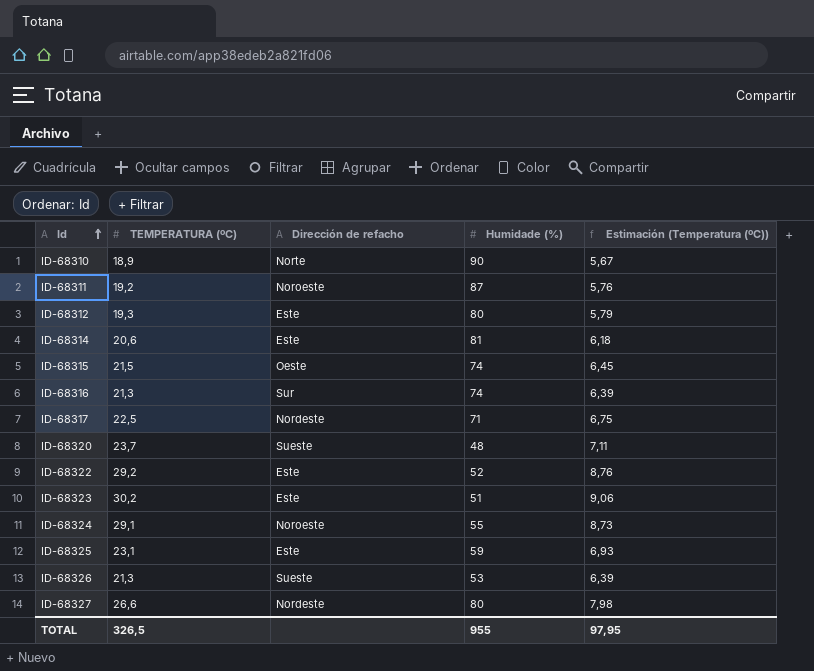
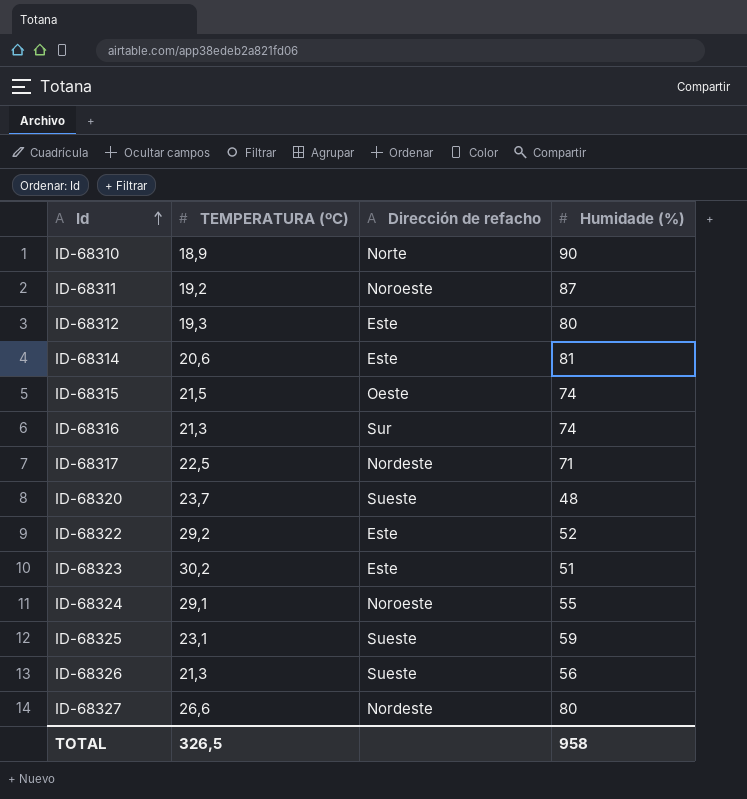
column Estimación (Temperatura (ºC)) | formula: [TEMPERATURA (ºC)] * 0,3 -> none
ID-68325 | Dirección de refacho: Este -> Sueste
ID-68326 | Humidade (%): 53 -> 56
TOTAL | Humidade (%): 955 -> 958

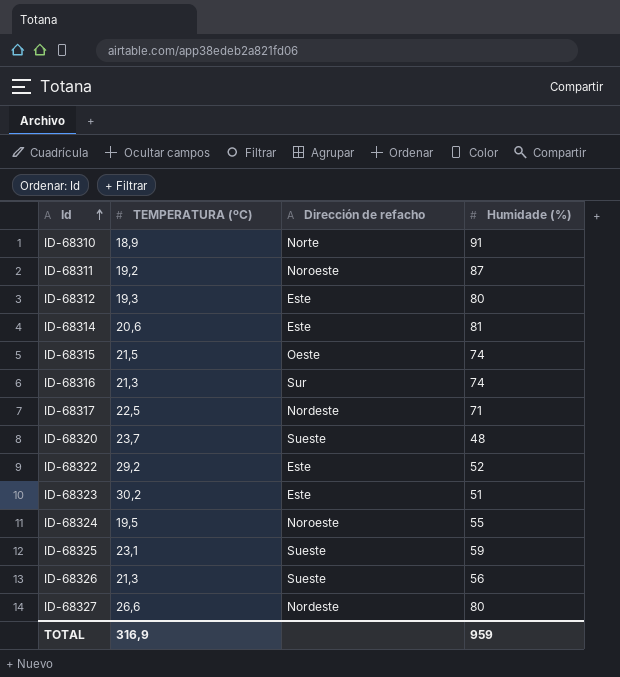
ID-68310 | Humidade (%): 90 -> 91
ID-68324 | TEMPERATURA (ºC): 29,1 -> 19,5
TOTAL | TEMPERATURA (ºC): 326,5 -> 316,9
TOTAL | Humidade (%): 958 -> 959

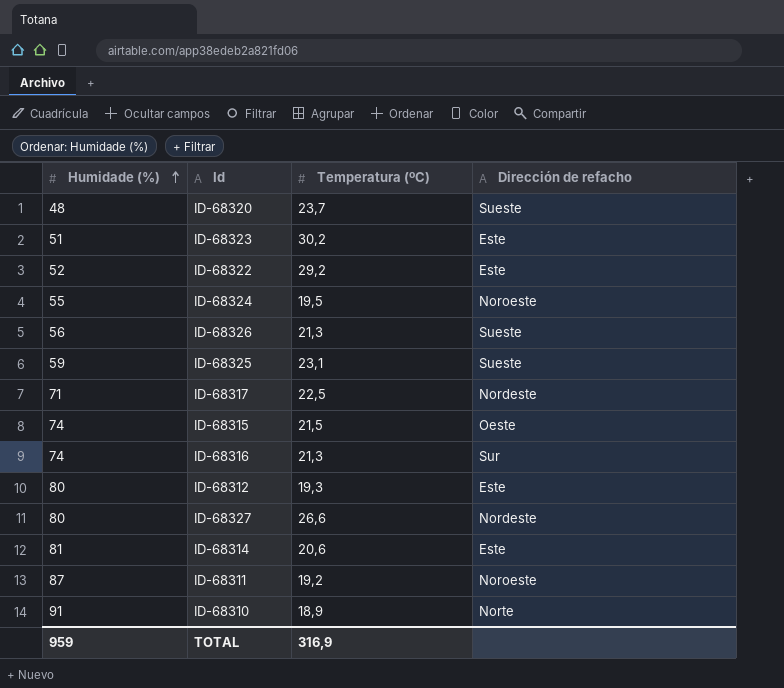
row order: Id ascending -> Humidade (%) ascending
column Humidade (%) | position: 4 -> 1
column name: TEMPERATURA (ºC) -> Temperatura (ºC)

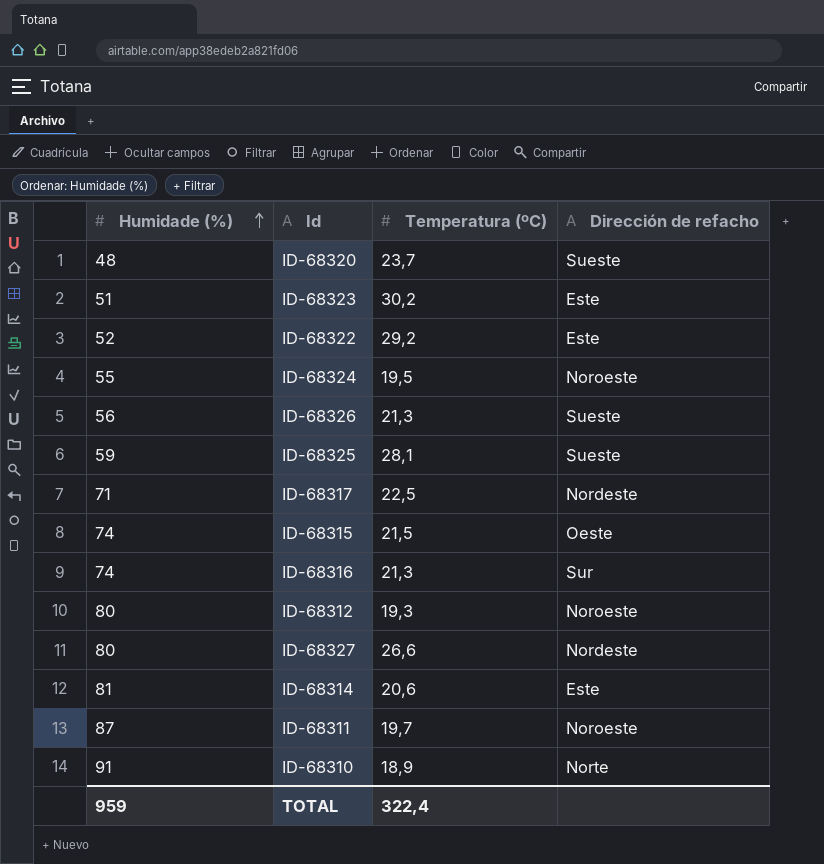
ID-68325 | Temperatura (ºC): 23,1 -> 28,1
ID-68312 | Dirección de refacho: Este -> Noroeste
ID-68311 | Temperatura (ºC): 19,2 -> 19,7
TOTAL | Temperatura (ºC): 316,9 -> 322,4

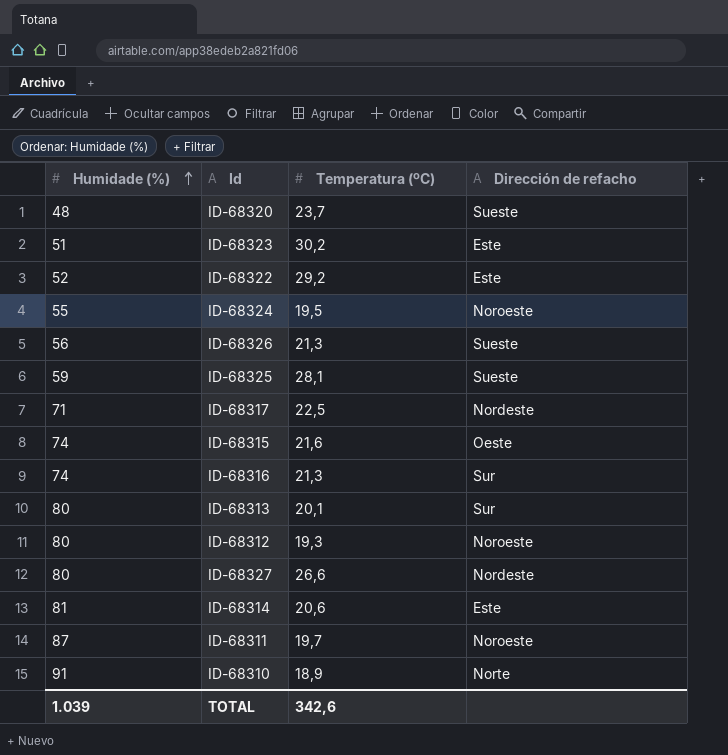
ID-68315 | Temperatura (ºC): 21,5 -> 21,6
row ID-68313: none -> 80 | 20,1 | Sur
TOTAL | Humidade (%): 959 -> 1.039
TOTAL | Temperatura (ºC): 322,4 -> 342,6

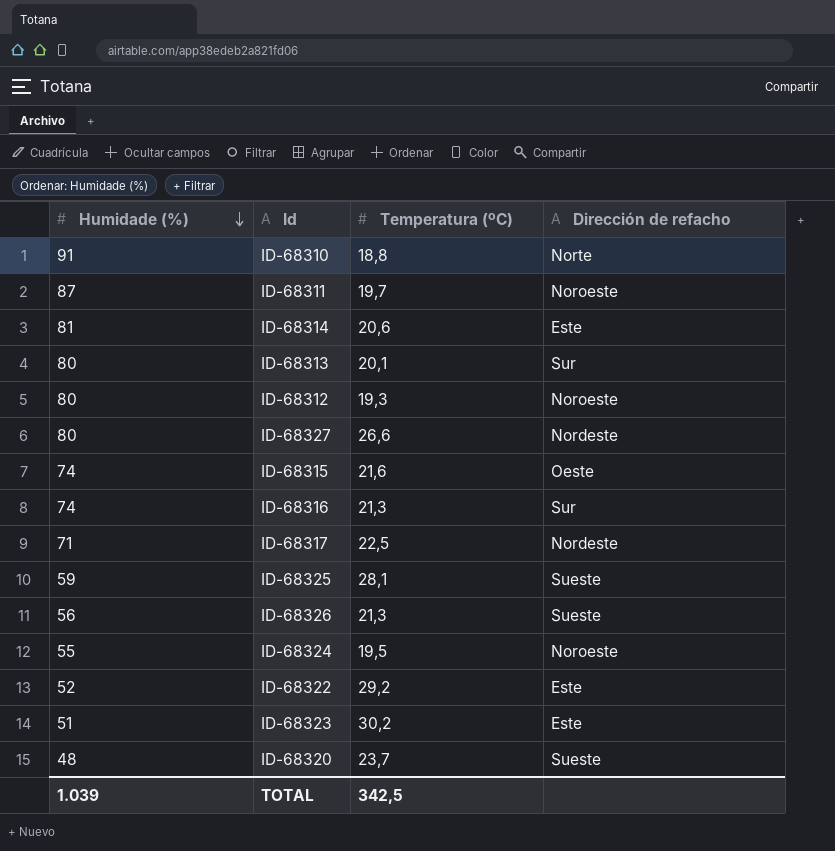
row order: Humidade (%) ascending -> Humidade (%) descending
ID-68310 | Temperatura (ºC): 18,9 -> 18,8
TOTAL | Temperatura (ºC): 342,6 -> 342,5

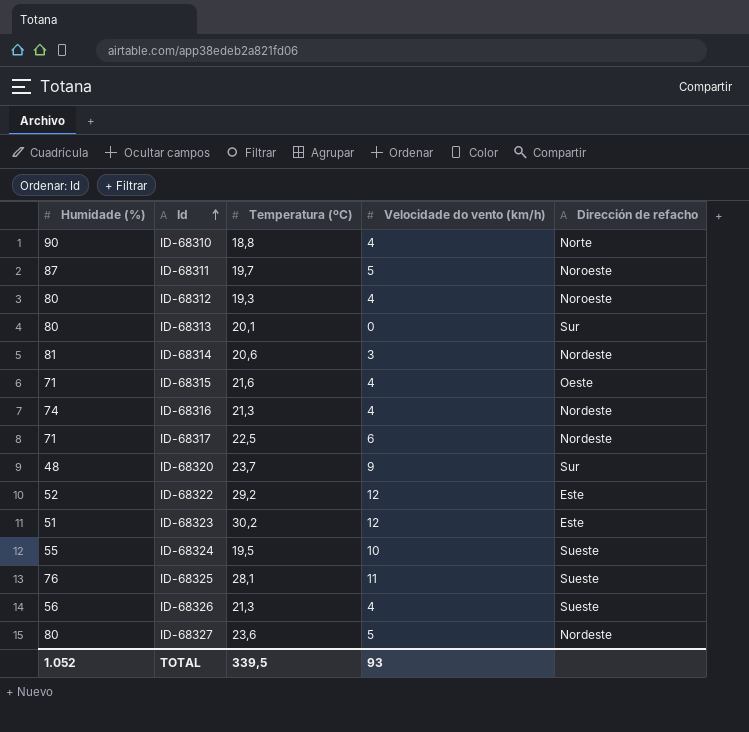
row order: Humidade (%) descending -> Id ascending
column Velocidade do vento (km/h) | position: none -> 4
ID-68310 | Humidade (%): 91 -> 90
ID-68314 | Dirección de refacho: Este -> Nordeste
ID-68315 | Humidade (%): 74 -> 71
ID-68316 | Dirección de refacho: Sur -> Nordeste
ID-68320 | Dirección de refacho: Sueste -> Sur
ID-68324 | Dirección de refacho: Noroeste -> Sueste
ID-68325 | Humidade (%): 59 -> 76
ID-68327 | Temperatura (ºC): 26,6 -> 23,6
TOTAL | Humidade (%): 1.039 -> 1.052
TOTAL | Temperatura (ºC): 342,5 -> 339,5

